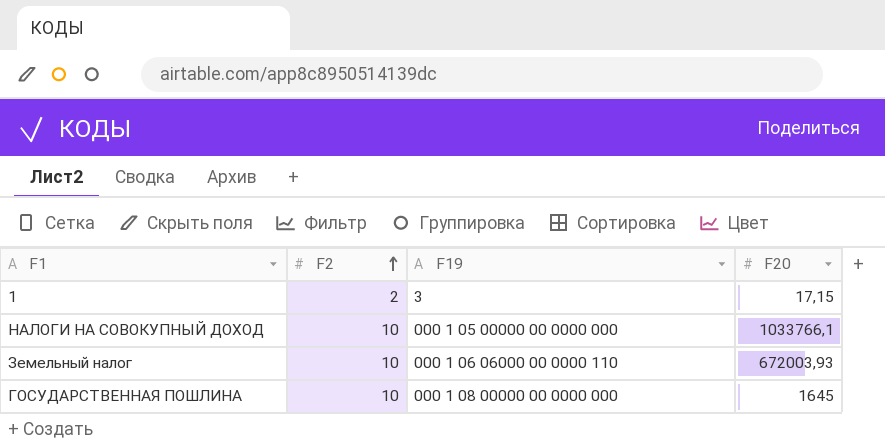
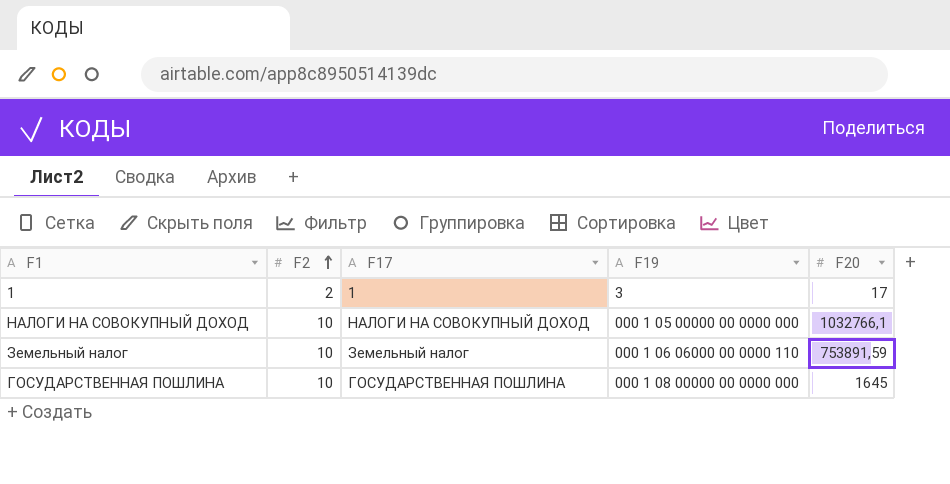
column F17 | position: none -> 3
1 | F20: 17,15 -> 17
НАЛОГИ НА СОВОКУПНЫЙ ДОХОД | F20: 1033766,1 -> 1032766,1
Земельный налог | F20: 672003,93 -> 753891,59

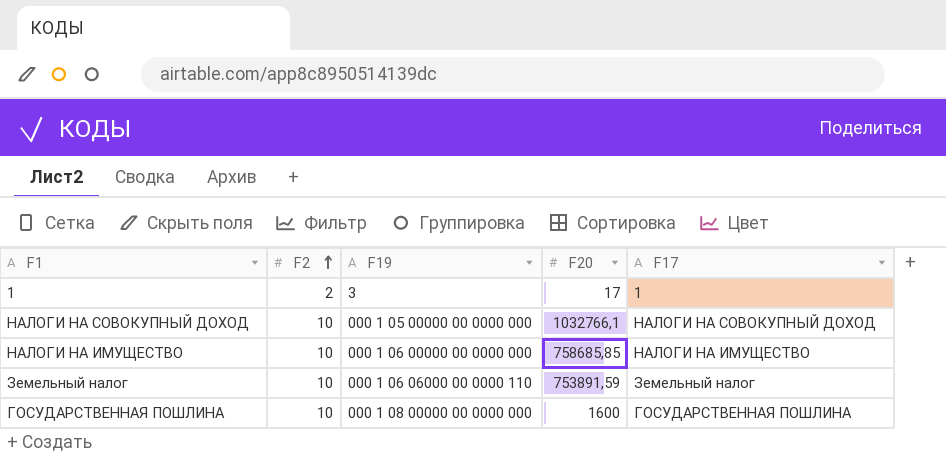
column F17 | position: 3 -> 5
row НАЛОГИ НА ИМУЩЕСТВО: none -> 10 | 000 1 06 00000 00 0000 000 | 758685,85 | НАЛОГИ НА ИМУЩЕСТВО
ГОСУДАРСТВЕННАЯ ПОШЛИНА | F20: 1645 -> 1600

